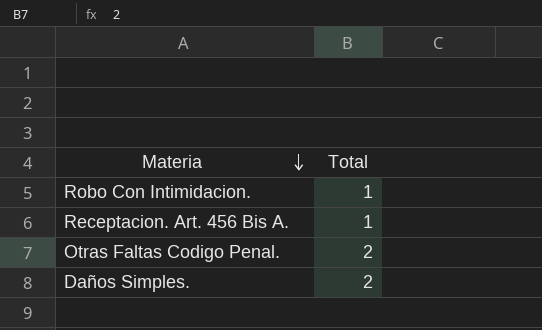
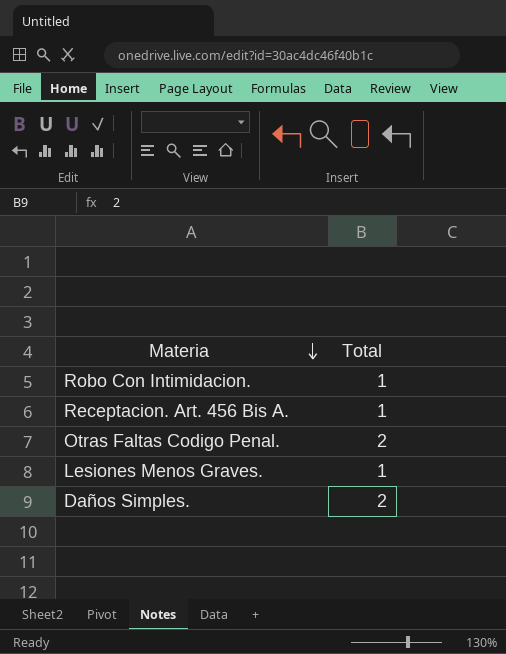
row Lesiones Menos Graves.: none -> 1

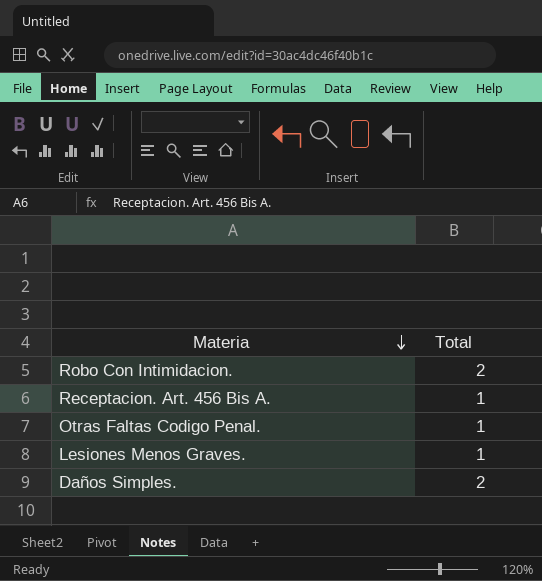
Robo Con Intimidacion. | Total: 1 -> 2
Otras Faltas Codigo Penal. | Total: 2 -> 1

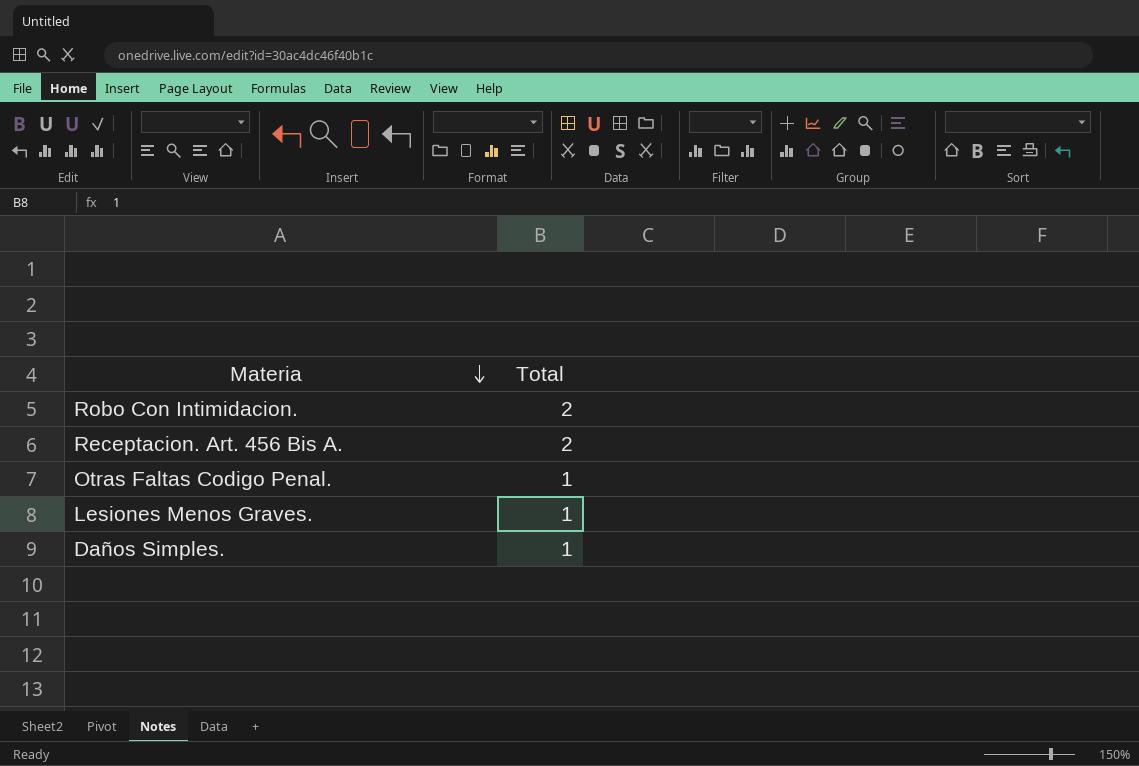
Receptacion. Art. 456 Bis A. | Total: 1 -> 2
Daños Simples. | Total: 2 -> 1

